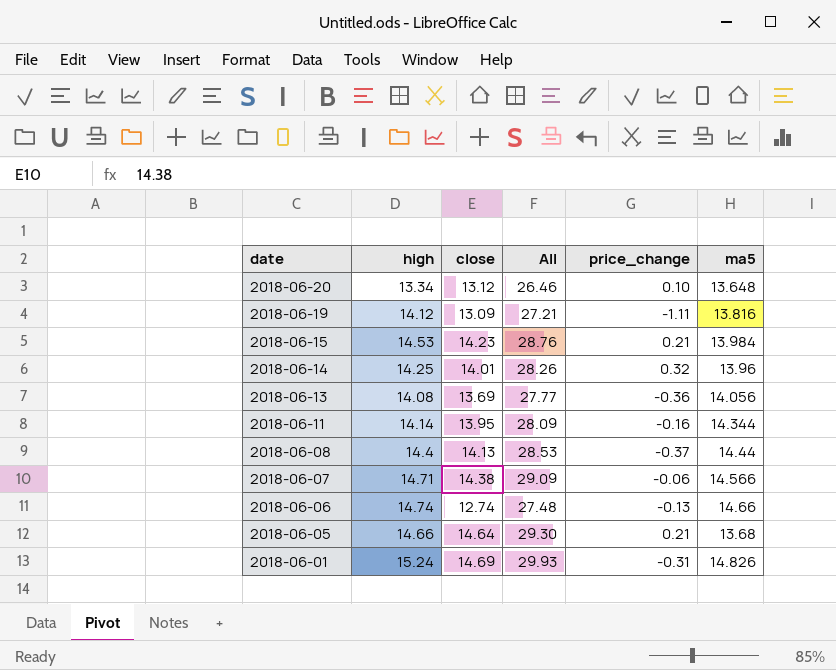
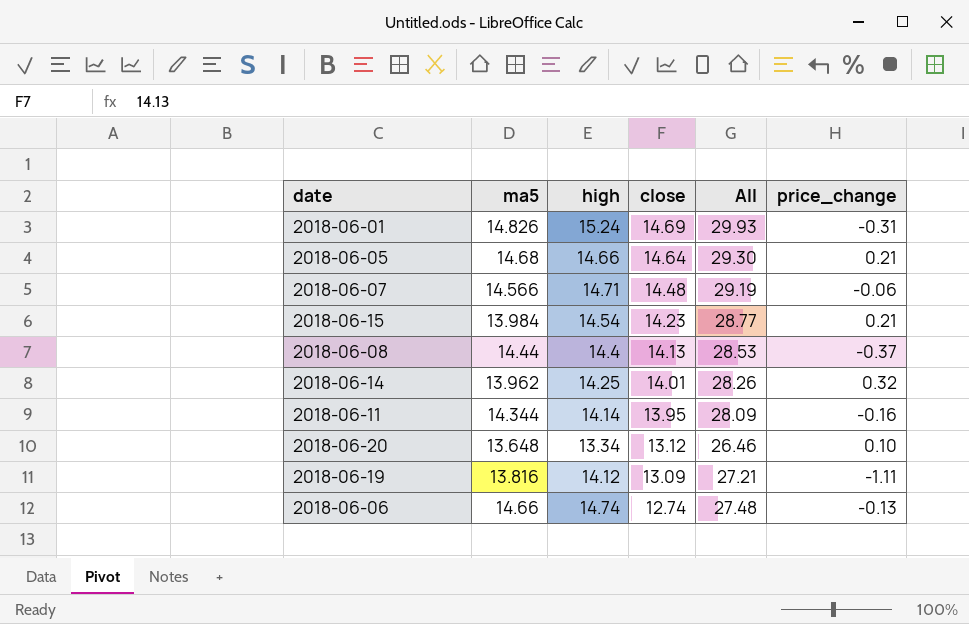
row order: date descending -> close descending
column ma5 | position: 6 -> 2
row 2018-06-13: 14.08 | 13.69 | 27.77 | -0.36 | 14.056 -> none
2018-06-05 | ma5: 13.68 -> 14.68
2018-06-07 | close: 14.38 -> 14.48
2018-06-07 | All: 29.09 -> 29.19
2018-06-15 | high: 14.53 -> 14.54
2018-06-15 | All: 28.76 -> 28.77
2018-06-14 | ma5: 13.96 -> 13.962

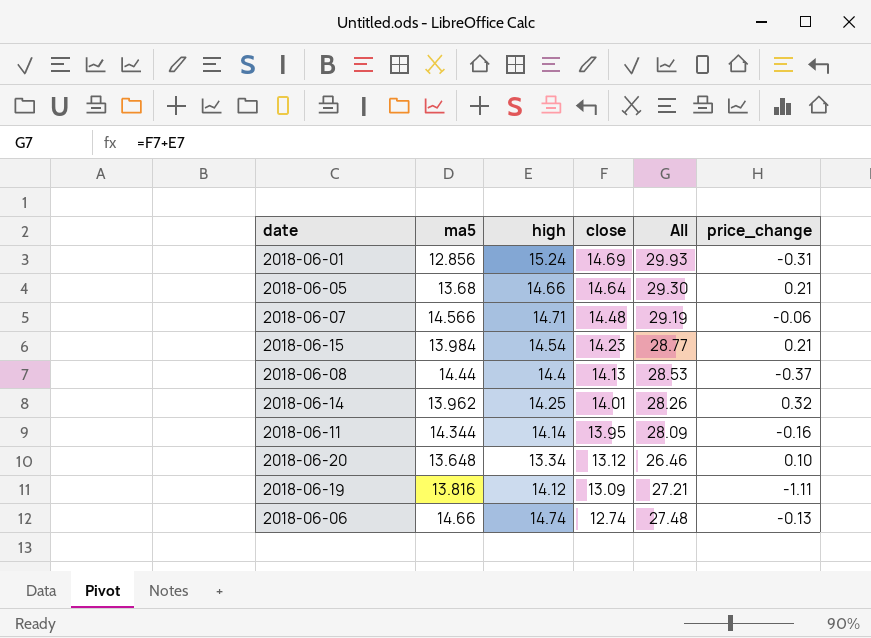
2018-06-01 | ma5: 14.826 -> 12.856
2018-06-05 | ma5: 14.68 -> 13.68

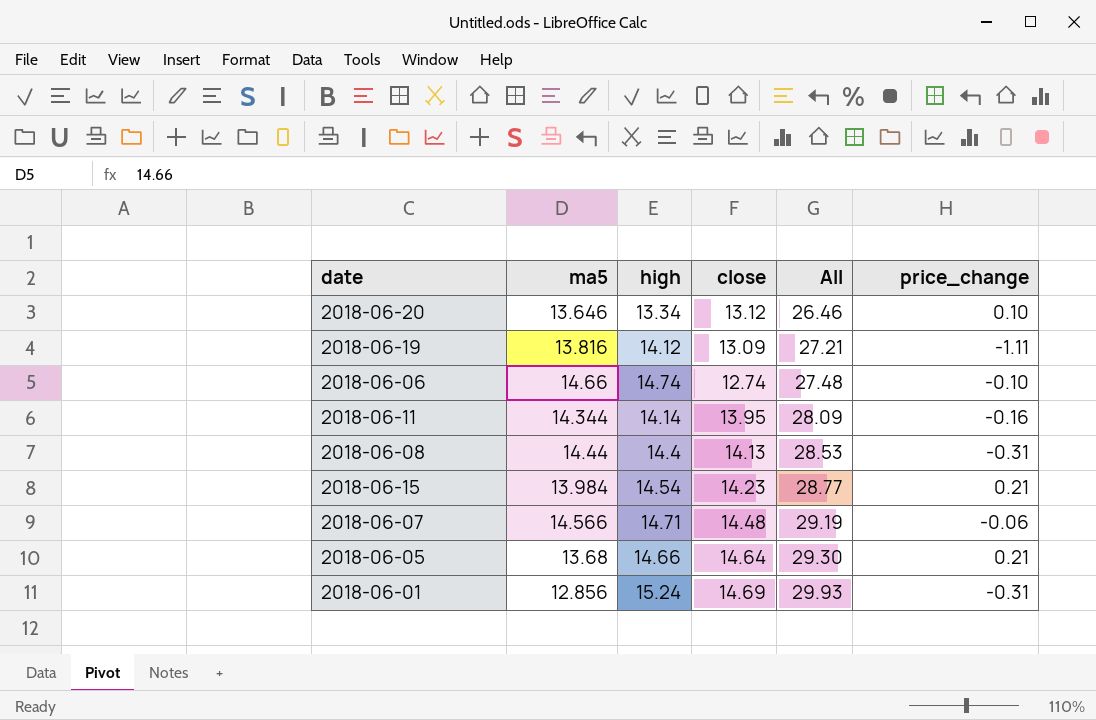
row order: close descending -> All ascending
row 2018-06-14: 13.962 | 14.25 | 14.01 | 28.26 | 0.32 -> none
2018-06-20 | ma5: 13.648 -> 13.646
2018-06-06 | price_change: -0.13 -> -0.10
2018-06-08 | price_change: -0.37 -> -0.31

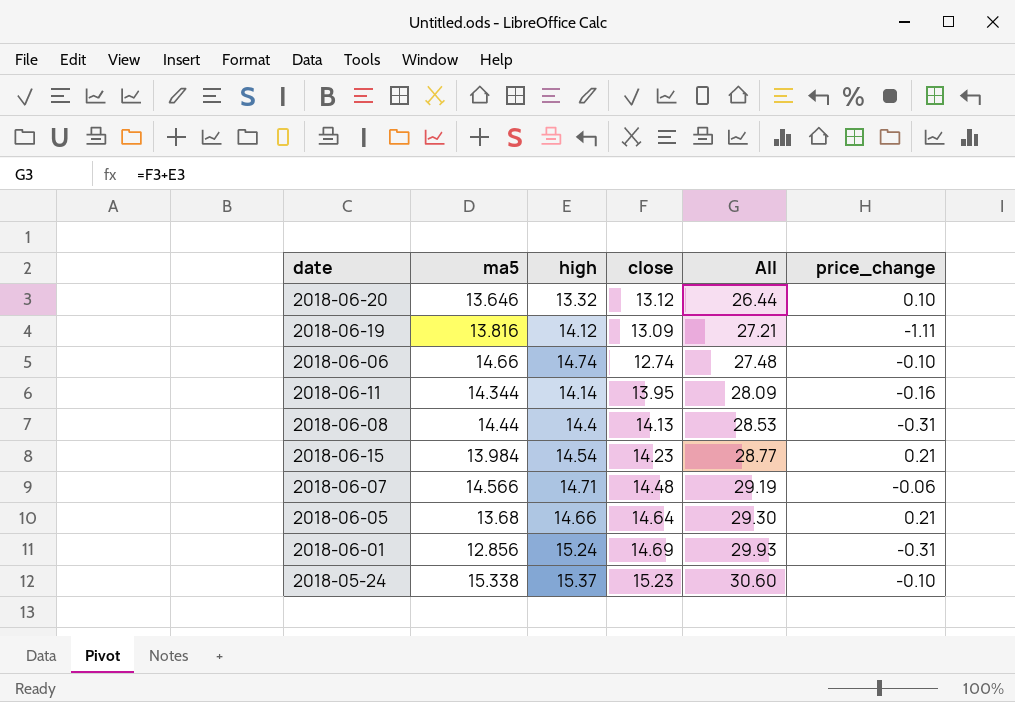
2018-06-20 | high: 13.34 -> 13.32
2018-06-20 | All: 26.46 -> 26.44
row 2018-05-24: none -> 15.338 | 15.37 | 15.23 | 30.60 | -0.10

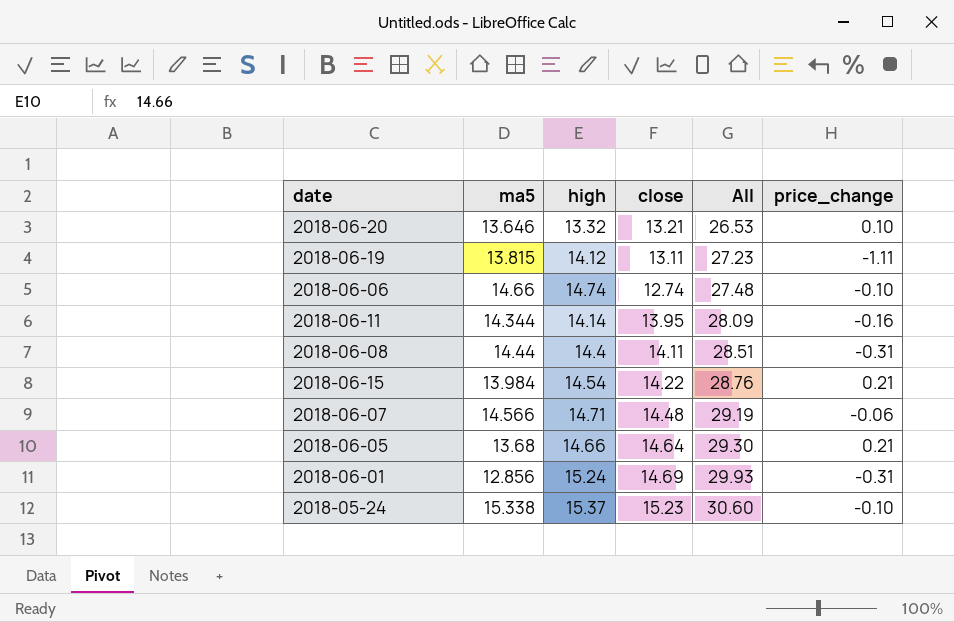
2018-06-20 | close: 13.12 -> 13.21
2018-06-20 | All: 26.44 -> 26.53
2018-06-19 | ma5: 13.816 -> 13.815
2018-06-19 | close: 13.09 -> 13.11
2018-06-19 | All: 27.21 -> 27.23
2018-06-08 | close: 14.13 -> 14.11
2018-06-08 | All: 28.53 -> 28.51
2018-06-15 | close: 14.23 -> 14.22
2018-06-15 | All: 28.77 -> 28.76

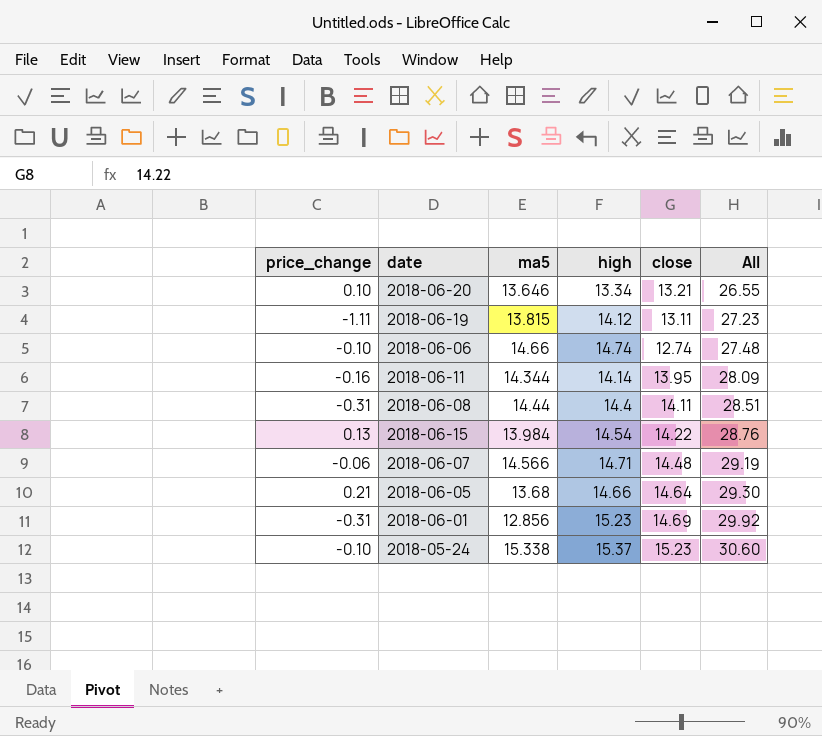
column price_change | position: 6 -> 1
2018-06-20 | high: 13.32 -> 13.34
2018-06-20 | All: 26.53 -> 26.55
2018-06-15 | price_change: 0.21 -> 0.13
2018-06-01 | high: 15.24 -> 15.23
2018-06-01 | All: 29.93 -> 29.92

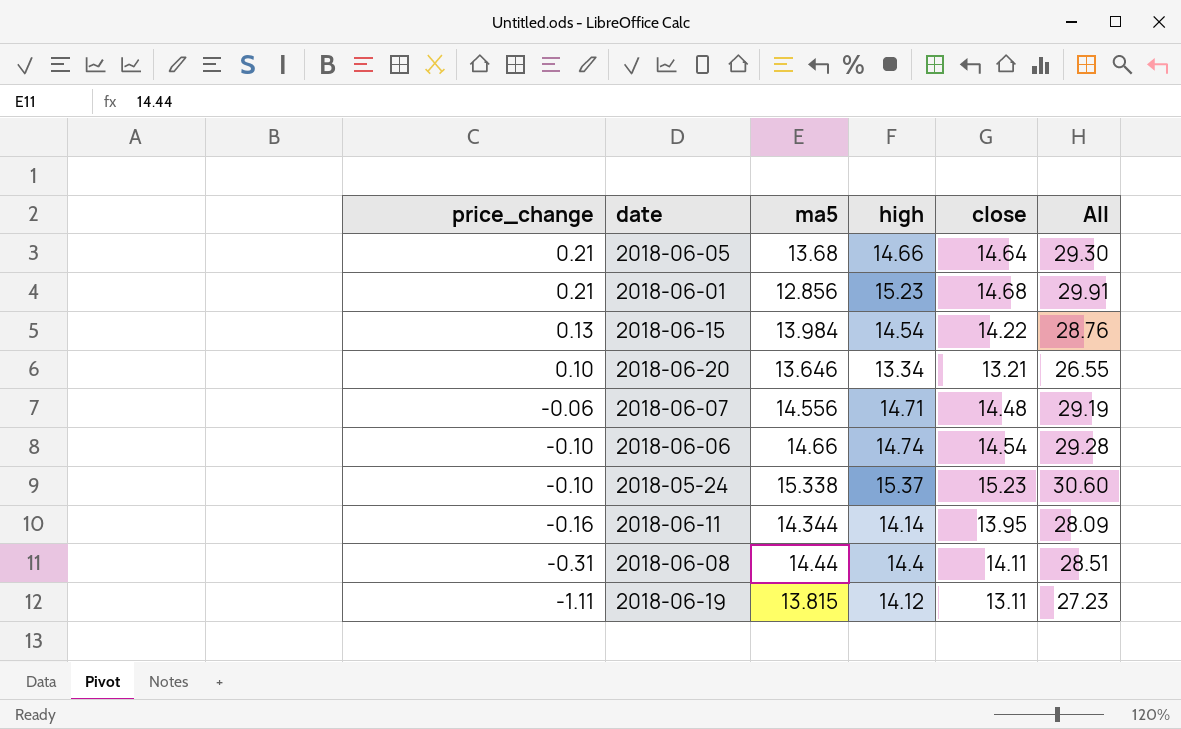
row order: All ascending -> price_change descending
2018-06-01 | price_change: -0.31 -> 0.21
2018-06-01 | close: 14.69 -> 14.68
2018-06-01 | All: 29.92 -> 29.91
2018-06-07 | ma5: 14.566 -> 14.556
2018-06-06 | close: 12.74 -> 14.54
2018-06-06 | All: 27.48 -> 29.28

